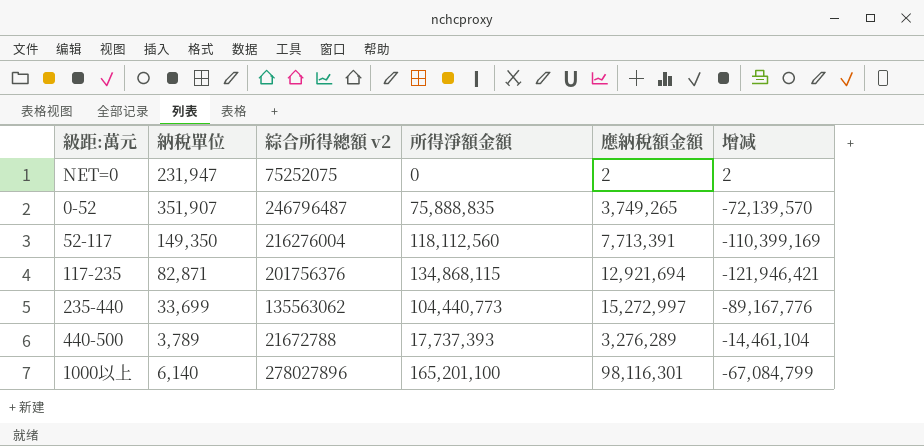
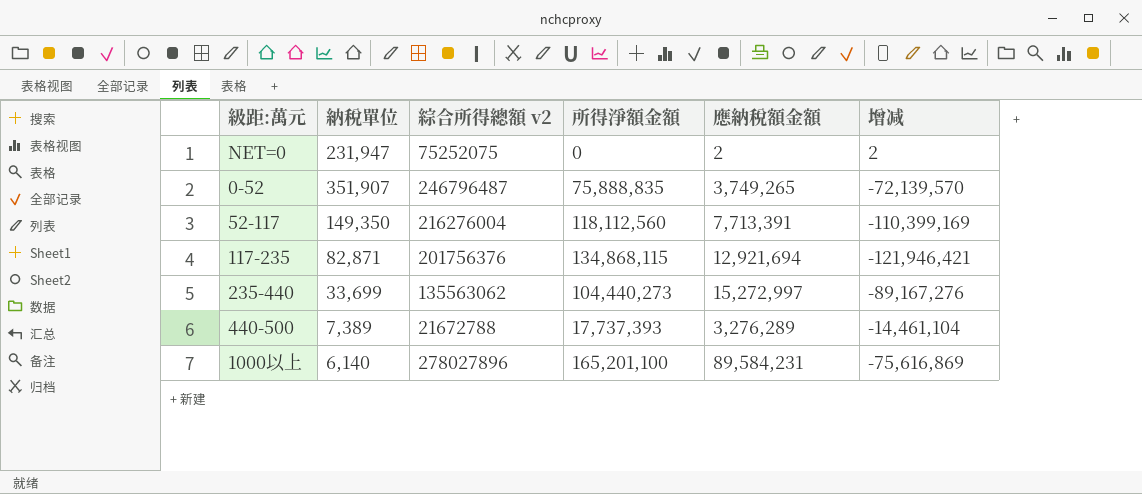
235-440 | 所得淨額金額: 104,440,773 -> 104,440,273
235-440 | 增减: -89,167,776 -> -89,167,276
440-500 | 納稅單位: 3,789 -> 7,389
1000以上 | 應納稅額金額: 98,116,301 -> 89,584,231
1000以上 | 增减: -67,084,799 -> -75,616,869

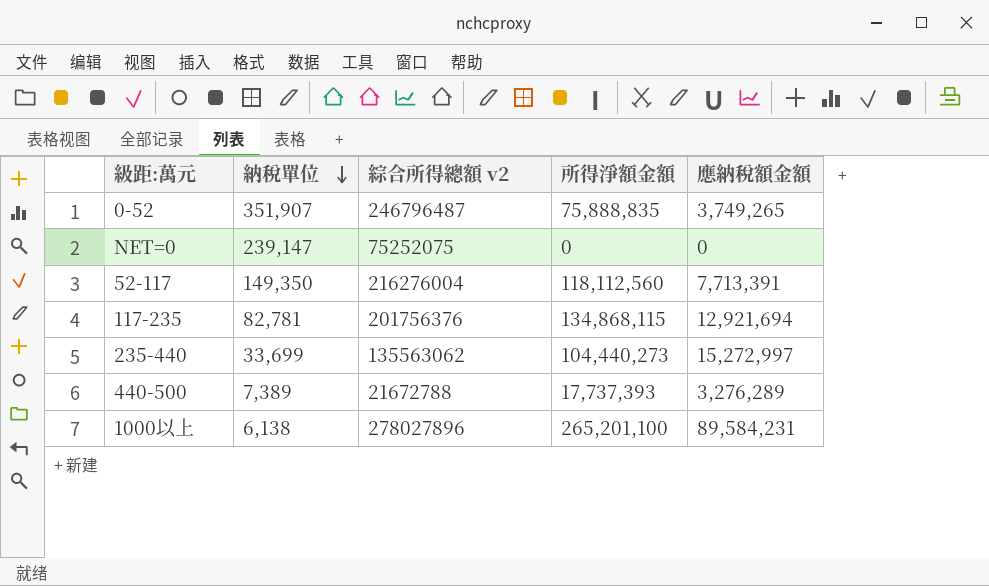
row order: none -> 納稅單位 descending
column 增减 | formula: [應納稅額金額] - [所得淨額金額] -> none
NET=0 | 納稅單位: 231,947 -> 239,147
NET=0 | 應納稅額金額: 2 -> 0
117-235 | 納稅單位: 82,871 -> 82,781
1000以上 | 納稅單位: 6,140 -> 6,138
1000以上 | 所得淨額金額: 165,201,100 -> 265,201,100

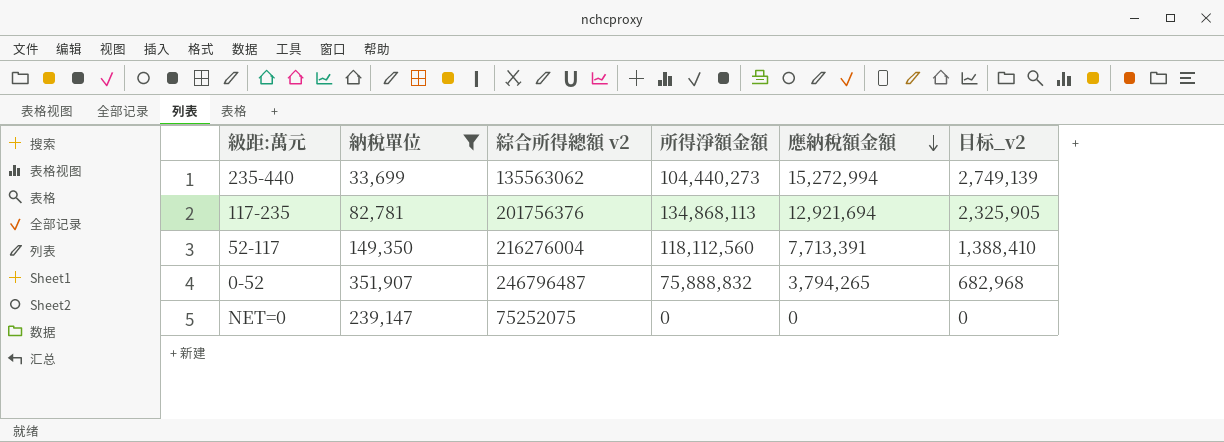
filter: none -> 納稅單位 >= 33,699
row order: 納稅單位 descending -> 應納稅額金額 descending
column 目标_v2 | formula: none -> [應納稅額金額] * 0.18
235-440 | 應納稅額金額: 15,272,997 -> 15,272,994
117-235 | 所得淨額金額: 134,868,115 -> 134,868,113
0-52 | 所得淨額金額: 75,888,835 -> 75,888,832
0-52 | 應納稅額金額: 3,749,265 -> 3,794,265

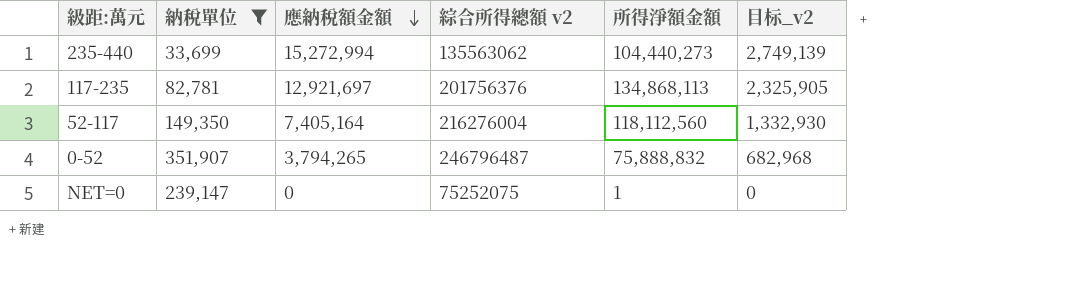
column 應納稅額金額 | position: 5 -> 3
117-235 | 應納稅額金額: 12,921,694 -> 12,921,697
52-117 | 應納稅額金額: 7,713,391 -> 7,405,164
52-117 | 目标_v2: 1,388,410 -> 1,332,930
NET=0 | 所得淨額金額: 0 -> 1

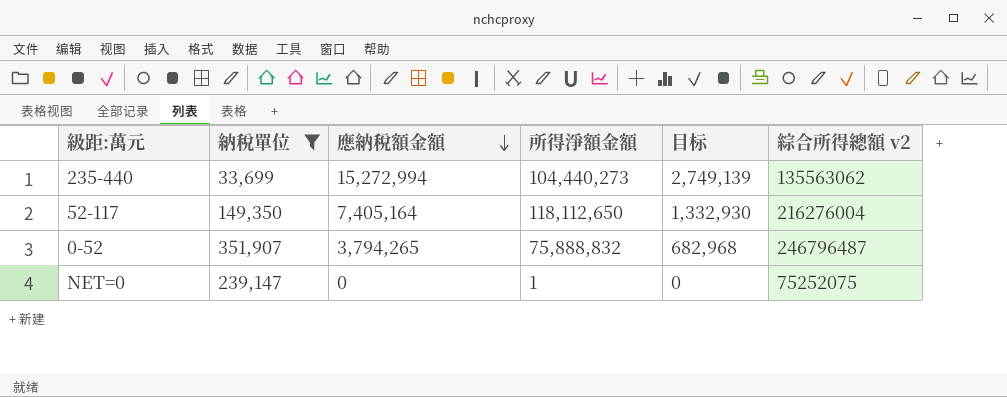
column name: 目标_v2 -> 目标
column 綜合所得總額 v2 | position: 4 -> 6
row 117-235: 82,781 | 12,921,697 | 201756376 | 134,868,113 | 2,325,905 -> none
52-117 | 所得淨額金額: 118,112,560 -> 118,112,650

